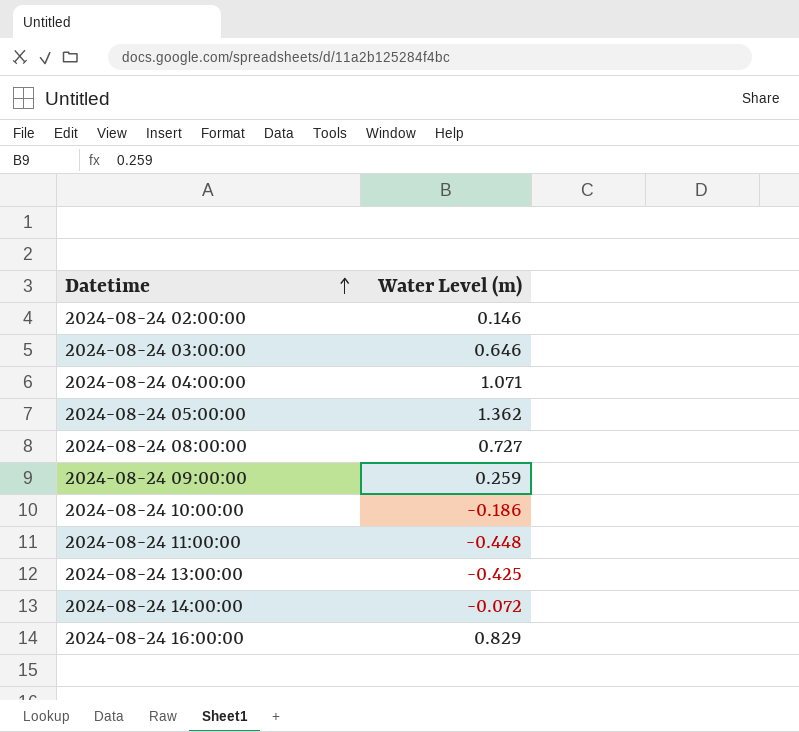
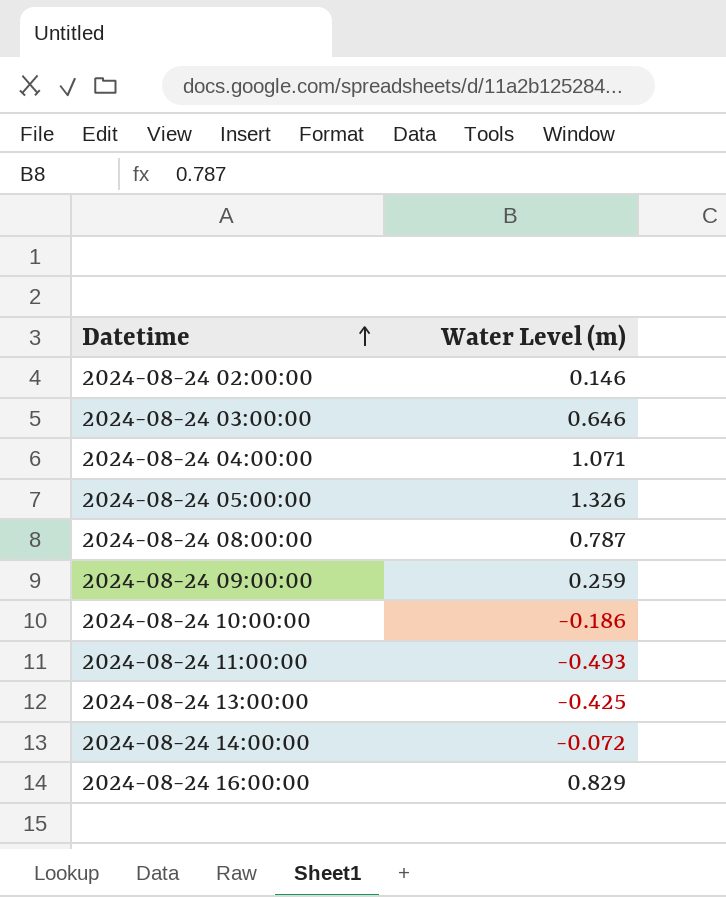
2024-08-24 05:00:00 | Water Level (m): 1.362 -> 1.326
2024-08-24 08:00:00 | Water Level (m): 0.727 -> 0.787
2024-08-24 11:00:00 | Water Level (m): -0.448 -> -0.493

